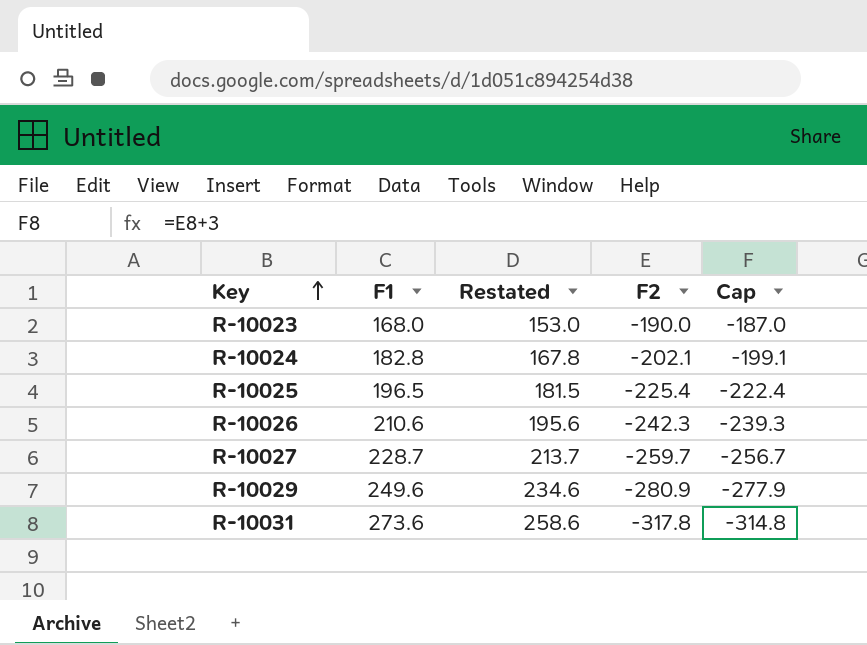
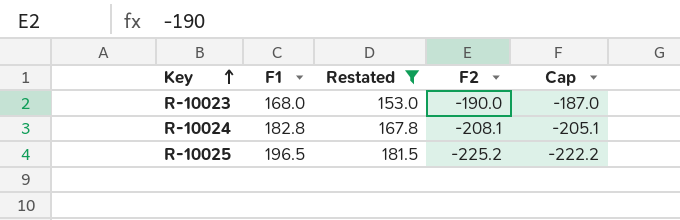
filter: none -> Restated <= 181.5
R-10024 | F2: -202.1 -> -208.1
R-10024 | Cap: -199.1 -> -205.1
R-10025 | F2: -225.4 -> -225.2
R-10025 | Cap: -222.4 -> -222.2

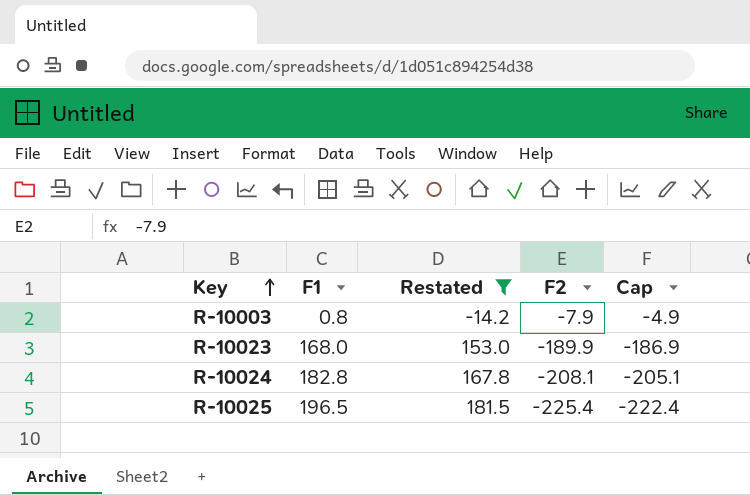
row R-10003: none -> 0.8 | -14.2 | -7.9 | -4.9
R-10023 | F2: -190.0 -> -189.9
R-10023 | Cap: -187.0 -> -186.9
R-10025 | F2: -225.2 -> -225.4
R-10025 | Cap: -222.2 -> -222.4

